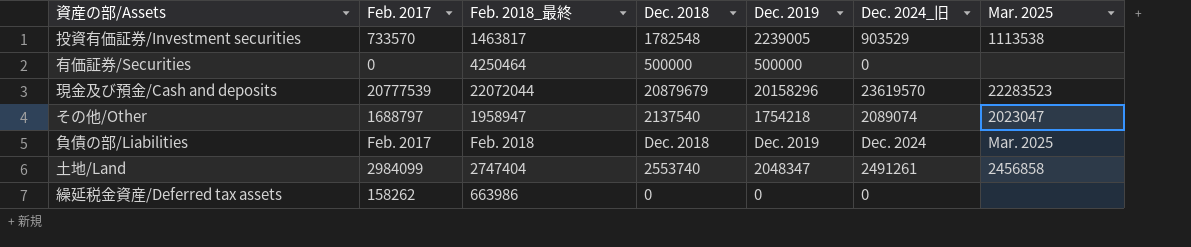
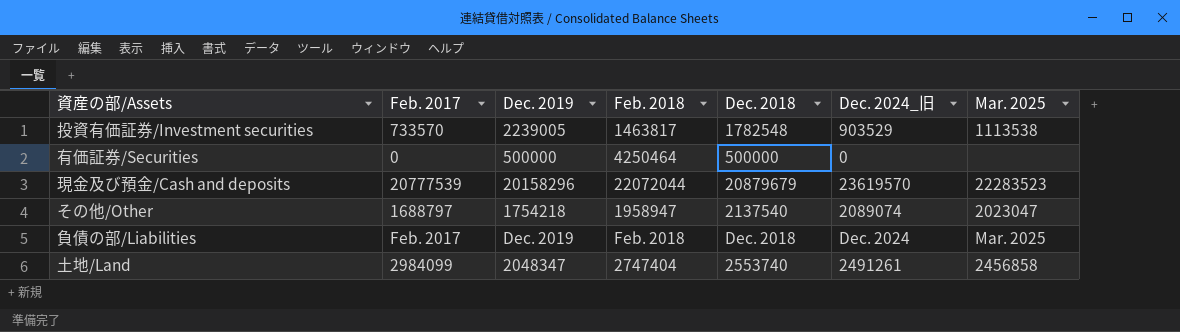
column Dec. 2019 | position: 5 -> 3
column name: Feb. 2018_最終 -> Feb. 2018
row 繰延税金資産/Deferred tax assets: 158262 | 663986 | 0 | 0 | 0 | none -> none

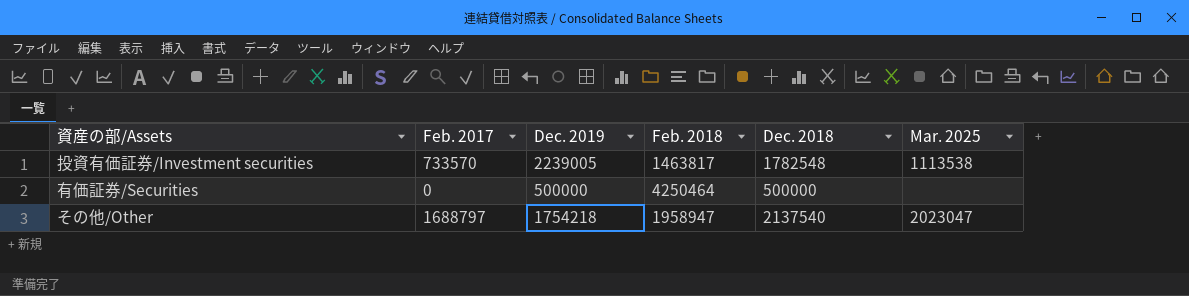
column Dec. 2024_旧 | position: 6 -> none
row 現金及び預金/Cash and deposits: 20777539 | 20158296 | 22072044 | 20879679 | 23619570 | 22283523 -> none
row 負債の部/Liabilities: Feb. 2017 | Dec. 2019 | Feb. 2018 | Dec. 2018 | Dec. 2024 | Mar. 2025 -> none
row 土地/Land: 2984099 | 2048347 | 2747404 | 2553740 | 2491261 | 2456858 -> none

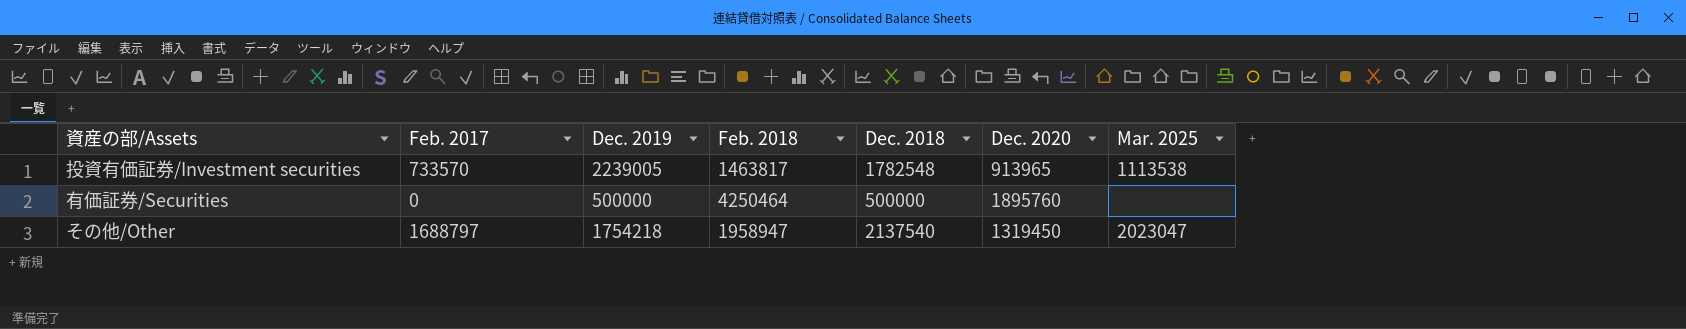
column Dec. 2020 | position: none -> 6

